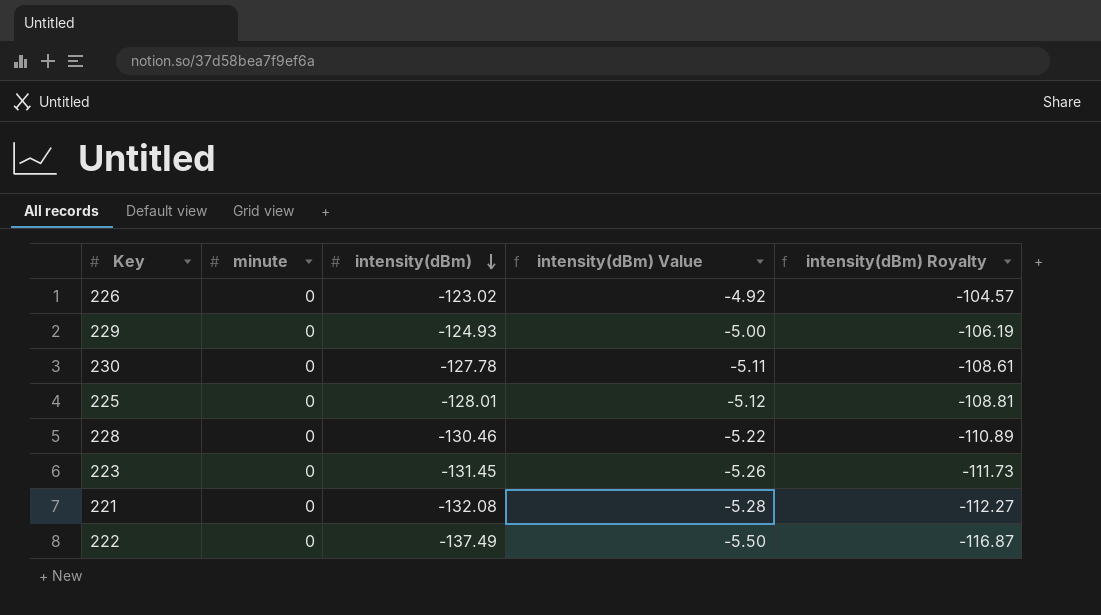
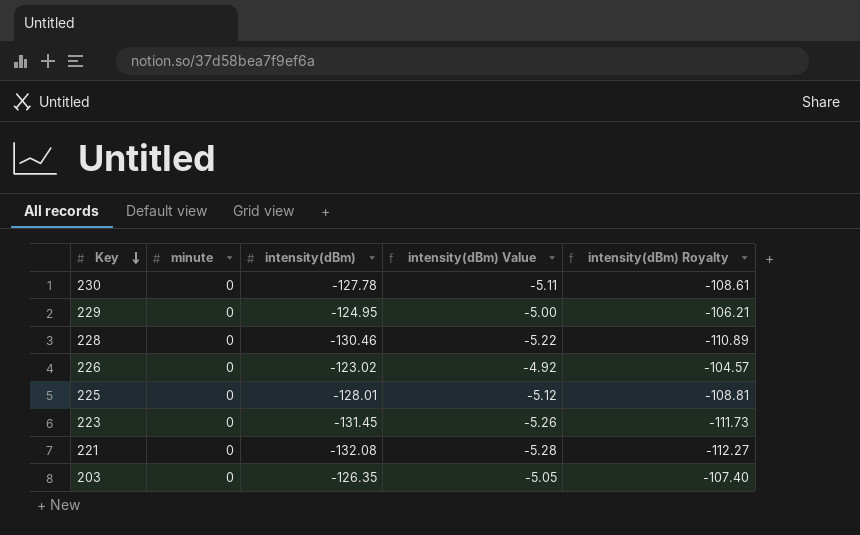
row order: intensity(dBm) descending -> Key descending
row 222: 0 | -137.49 | -5.50 | -116.87 -> none
229 | intensity(dBm): -124.93 -> -124.95
229 | intensity(dBm) Royalty: -106.19 -> -106.21
row 203: none -> 0 | -126.35 | -5.05 | -107.40

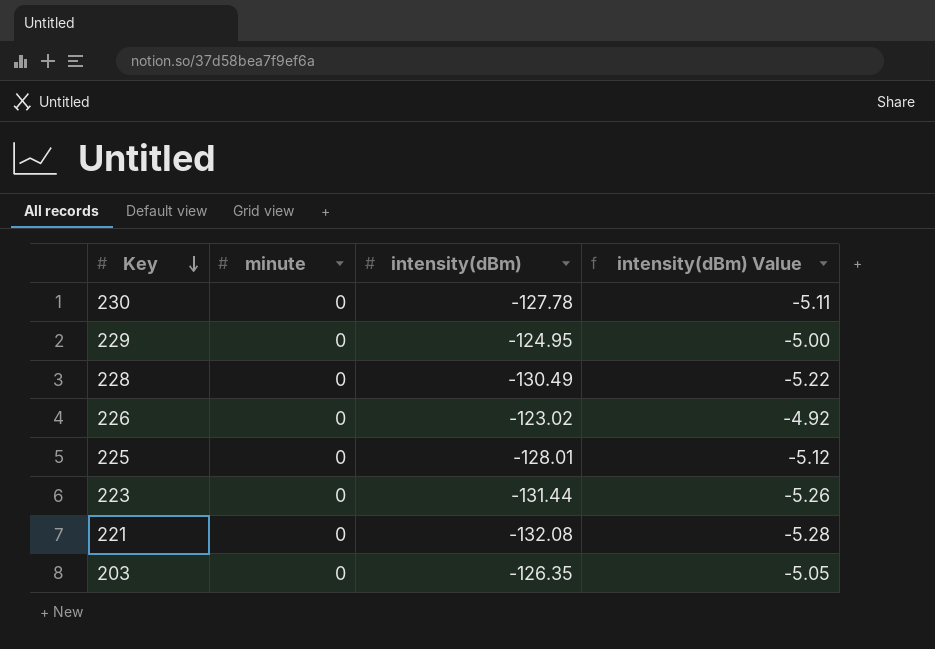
column intensity(dBm) Royalty | formula: [intensity(dBm)] * 0.85 -> none
228 | intensity(dBm): -130.46 -> -130.49
223 | intensity(dBm): -131.45 -> -131.44

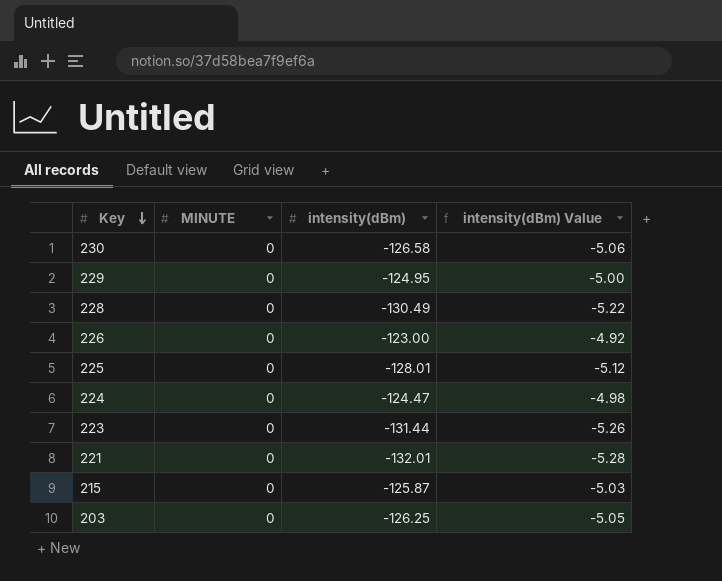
column name: minute -> MINUTE
230 | intensity(dBm): -127.78 -> -126.58
230 | intensity(dBm) Value: -5.11 -> -5.06
226 | intensity(dBm): -123.02 -> -123.00
row 224: none -> 0 | -124.47 | -4.98
221 | intensity(dBm): -132.08 -> -132.01
row 215: none -> 0 | -125.87 | -5.03
203 | intensity(dBm): -126.35 -> -126.25

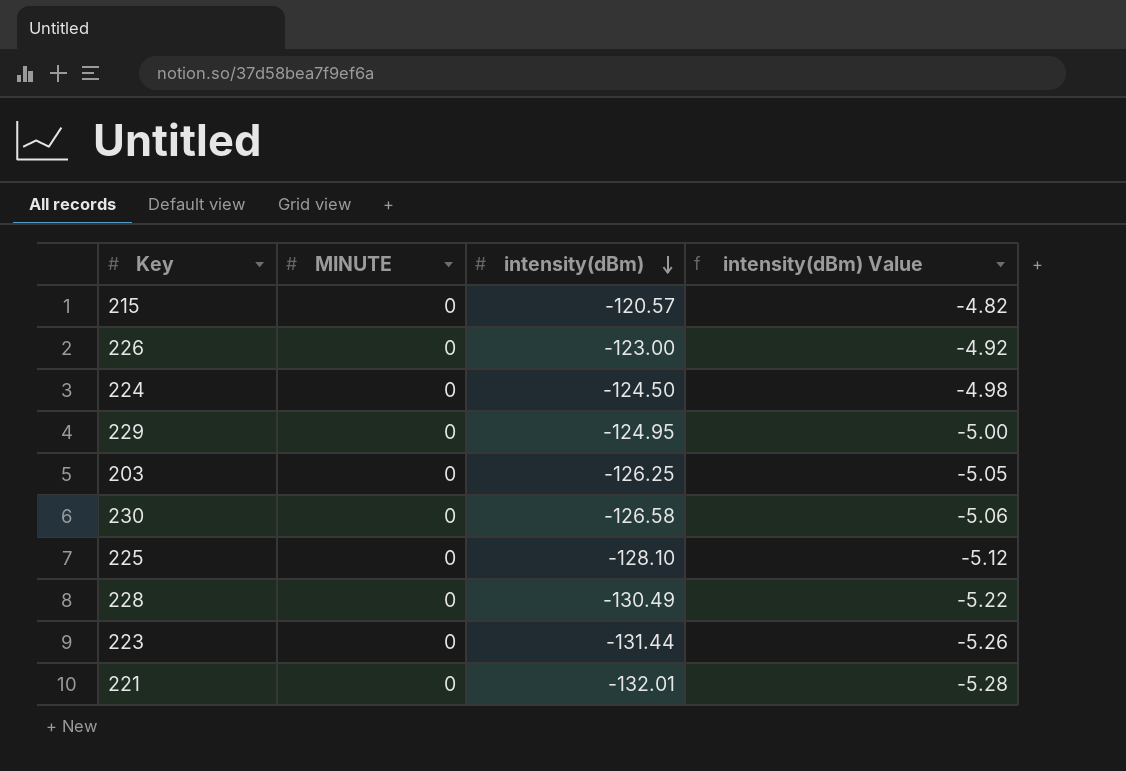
row order: Key descending -> intensity(dBm) descending
215 | intensity(dBm): -125.87 -> -120.57
215 | intensity(dBm) Value: -5.03 -> -4.82
224 | intensity(dBm): -124.47 -> -124.50
225 | intensity(dBm): -128.01 -> -128.10

